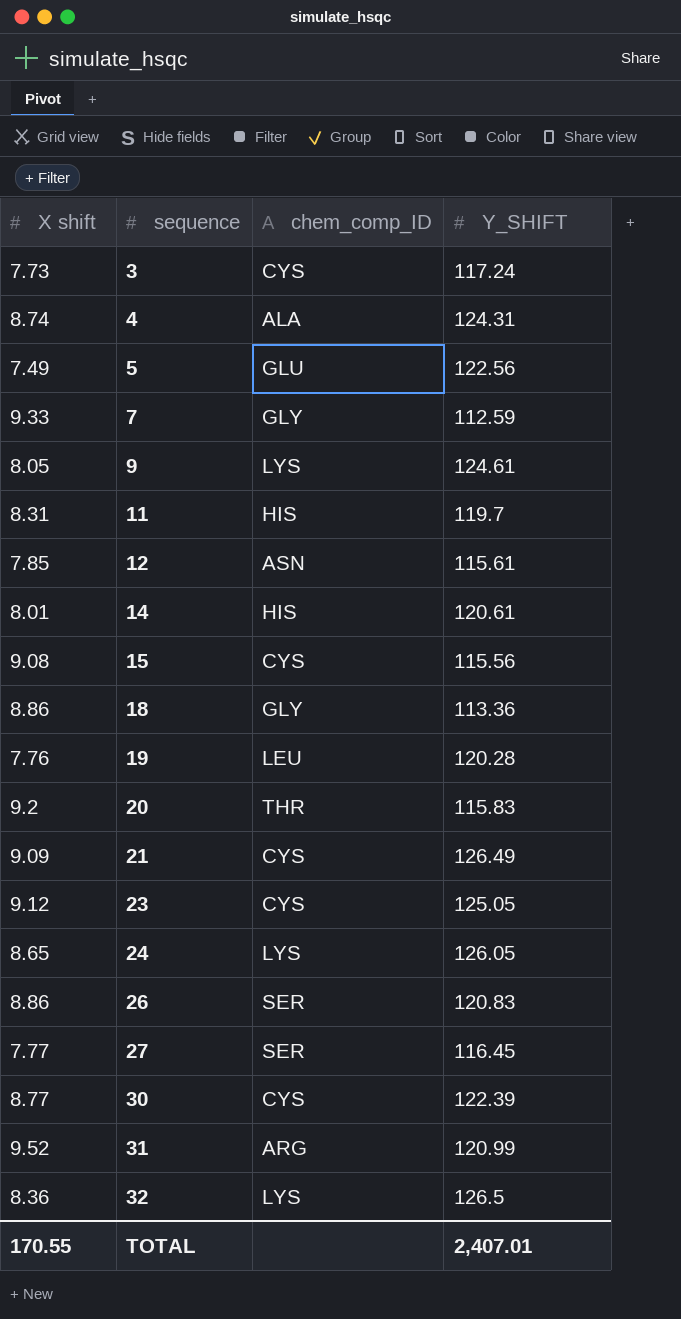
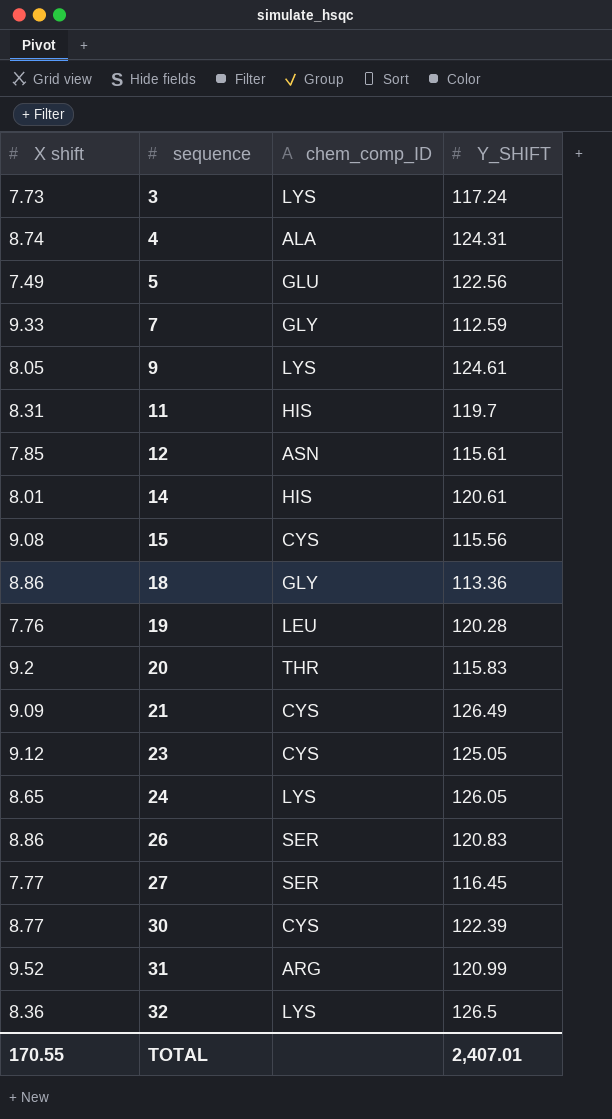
3 | chem_comp_ID: CYS -> LYS

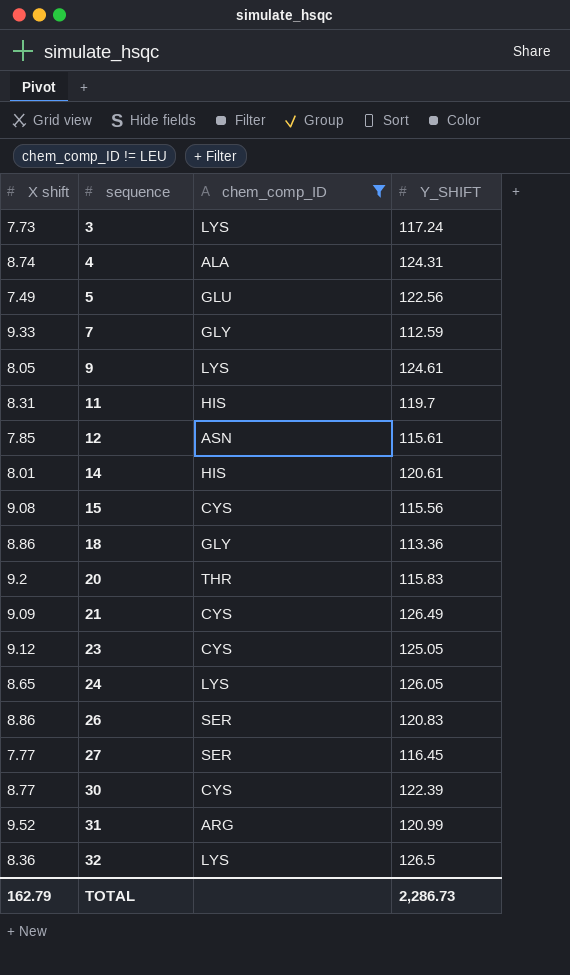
filter: none -> chem_comp_ID != LEU
TOTAL | X shift: 170.55 -> 162.79
TOTAL | Y_SHIFT: 2,407.01 -> 2,286.73

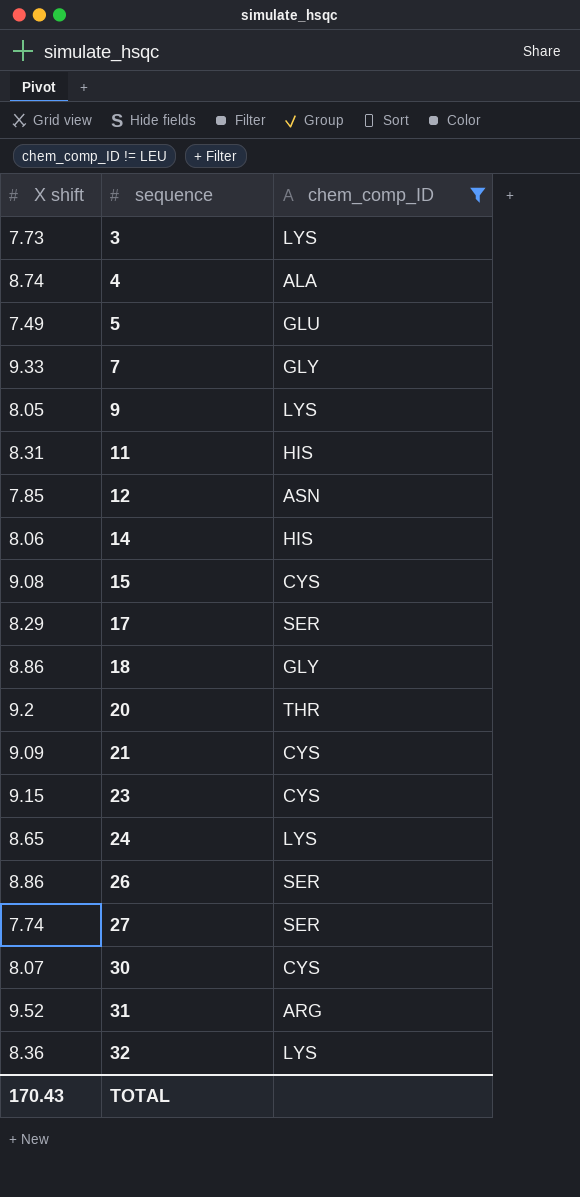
column Y_SHIFT | position: 4 -> none
14 | X shift: 8.01 -> 8.06
row 17: none -> 8.29 | SER
23 | X shift: 9.12 -> 9.15
27 | X shift: 7.77 -> 7.74
30 | X shift: 8.77 -> 8.07
TOTAL | X shift: 162.79 -> 170.43

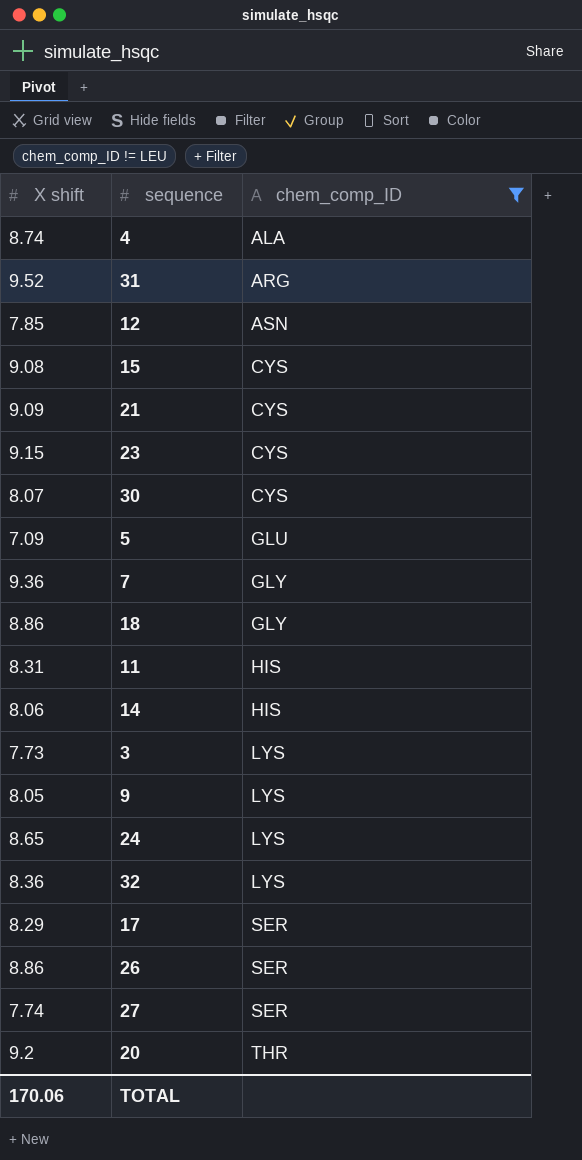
row order: sequence ascending -> chem_comp_ID ascending
5 | X shift: 7.49 -> 7.09
7 | X shift: 9.33 -> 9.36
TOTAL | X shift: 170.43 -> 170.06

